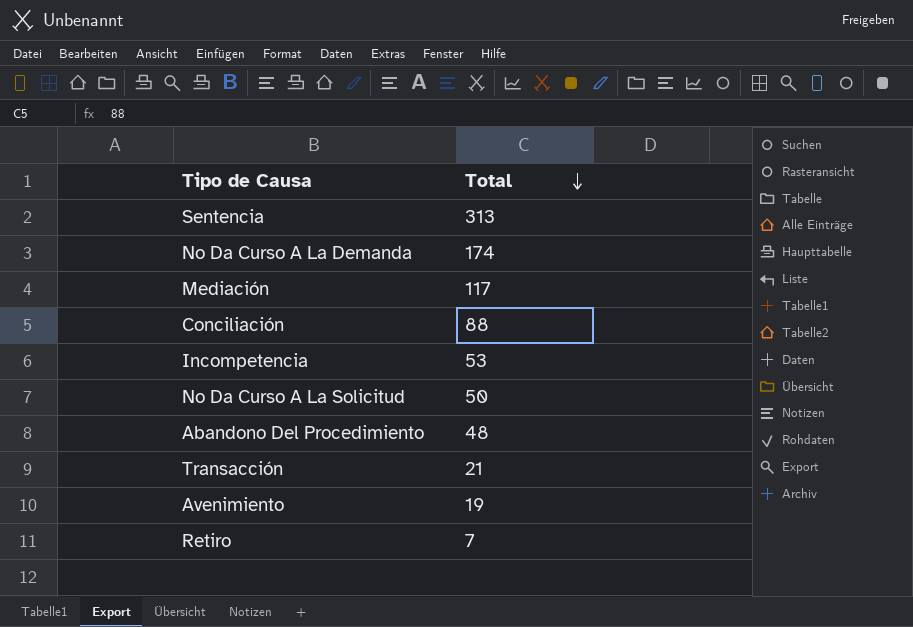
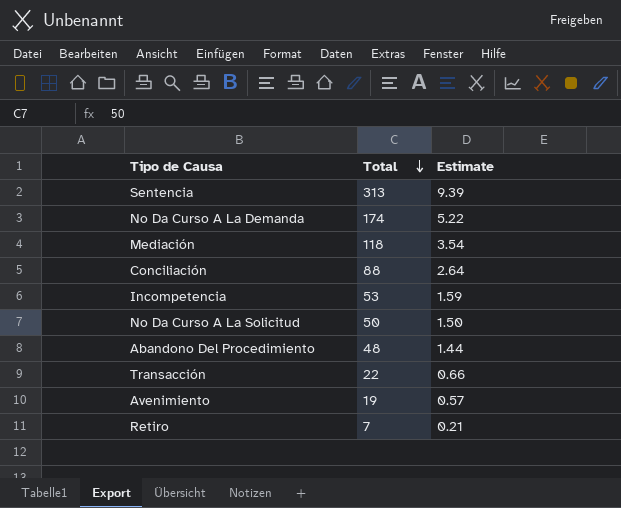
column Estimate | formula: none -> [Total] * 0.03
Mediación | Total: 117 -> 118
Transacción | Total: 21 -> 22

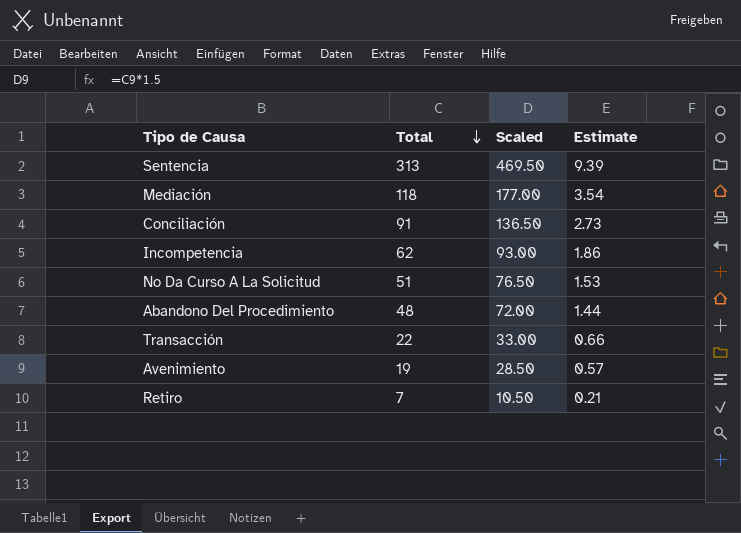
column Scaled | formula: none -> [Total] * 1.5
row No Da Curso A La Demanda: 174 | 5.22 -> none
Conciliación | Total: 88 -> 91
Conciliación | Estimate: 2.64 -> 2.73
Incompetencia | Total: 53 -> 62
Incompetencia | Estimate: 1.59 -> 1.86
No Da Curso A La Solicitud | Total: 50 -> 51
No Da Curso A La Solicitud | Estimate: 1.50 -> 1.53

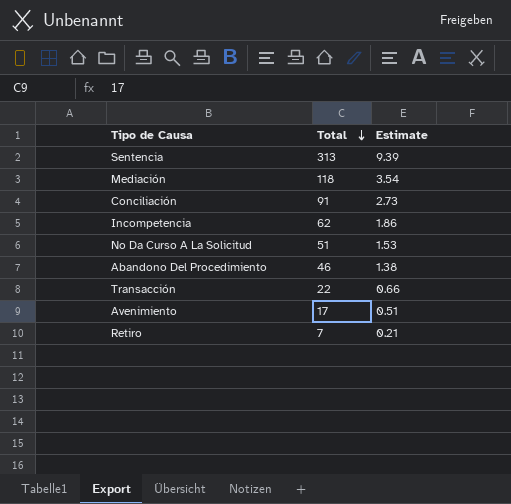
column Scaled | formula: [Total] * 1.5 -> none
Abandono Del Procedimiento | Total: 48 -> 46
Abandono Del Procedimiento | Estimate: 1.44 -> 1.38
Avenimiento | Total: 19 -> 17
Avenimiento | Estimate: 0.57 -> 0.51

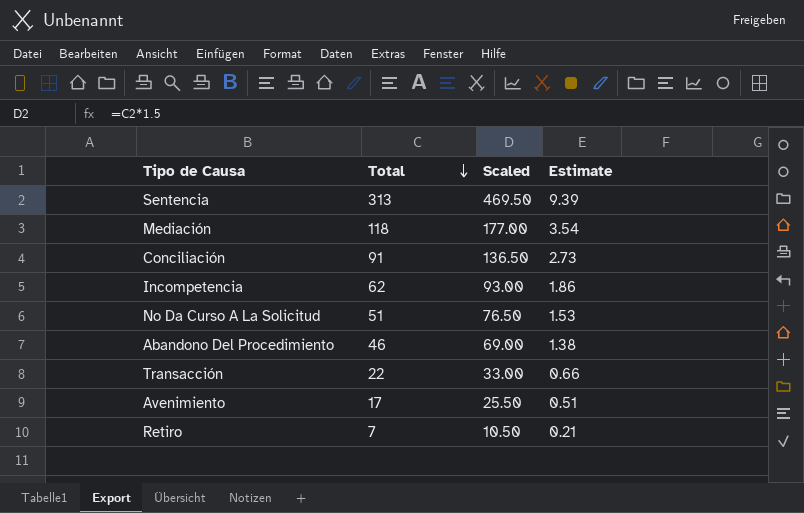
column Scaled | formula: none -> [Total] * 1.5

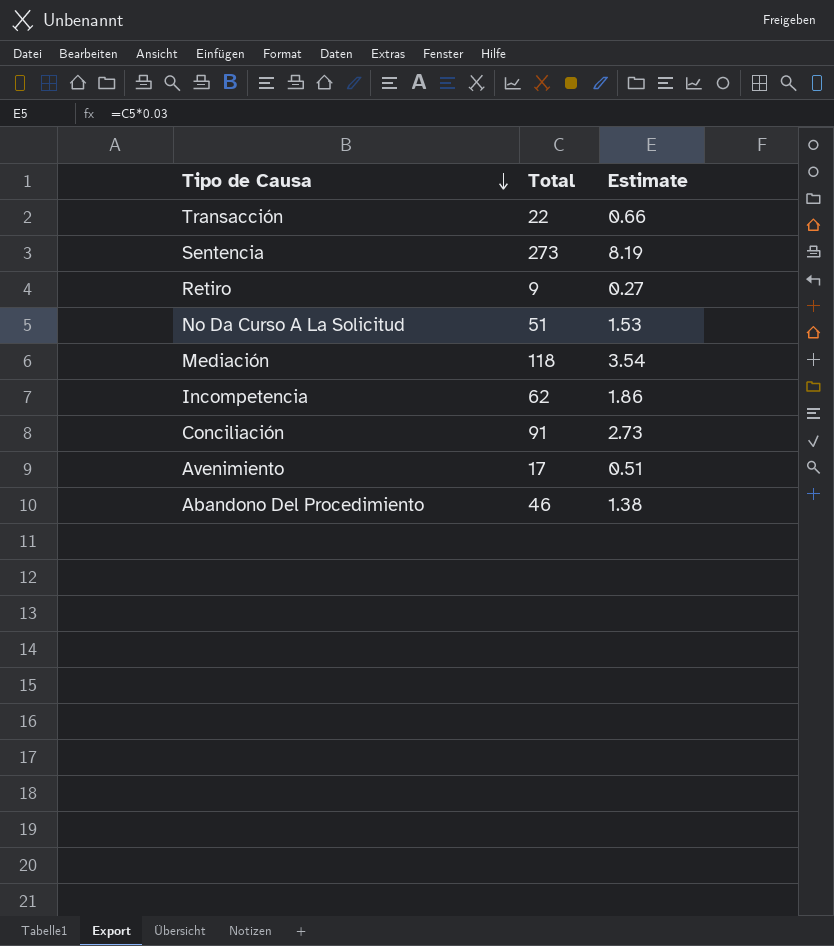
row order: Total descending -> Tipo de Causa descending
column Scaled | formula: [Total] * 1.5 -> none
Sentencia | Total: 313 -> 273
Sentencia | Estimate: 9.39 -> 8.19
Retiro | Total: 7 -> 9
Retiro | Estimate: 0.21 -> 0.27

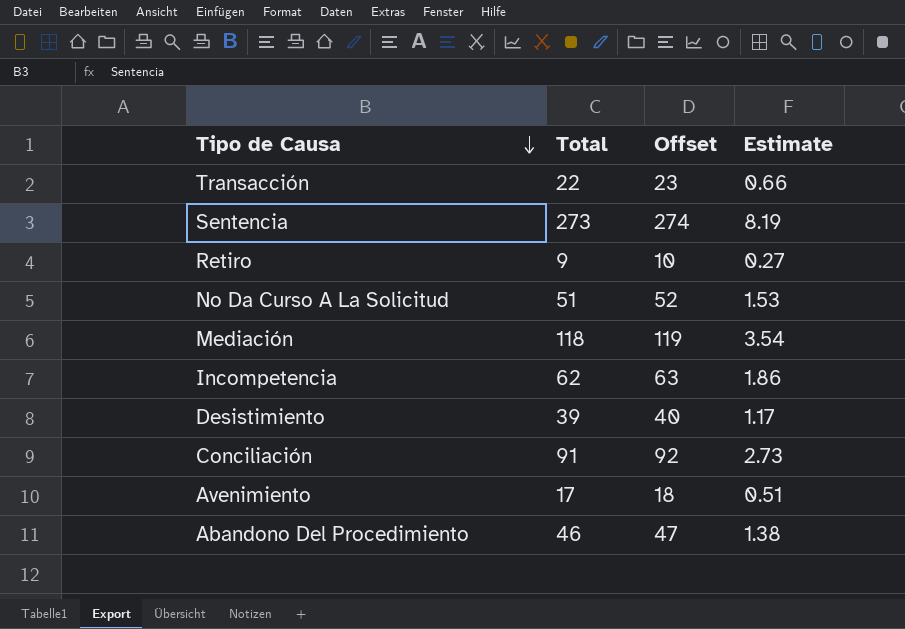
column Offset | formula: none -> [Total] + 1
row Desistimiento: none -> 39 | 40 | 1.17

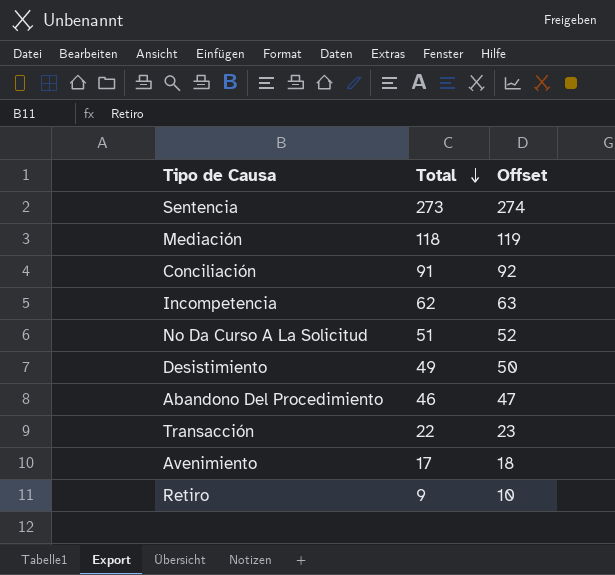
row order: Tipo de Causa descending -> Total descending
column Estimate | formula: [Total] * 0.03 -> none
Desistimiento | Total: 39 -> 49
Desistimiento | Offset: 40 -> 50

